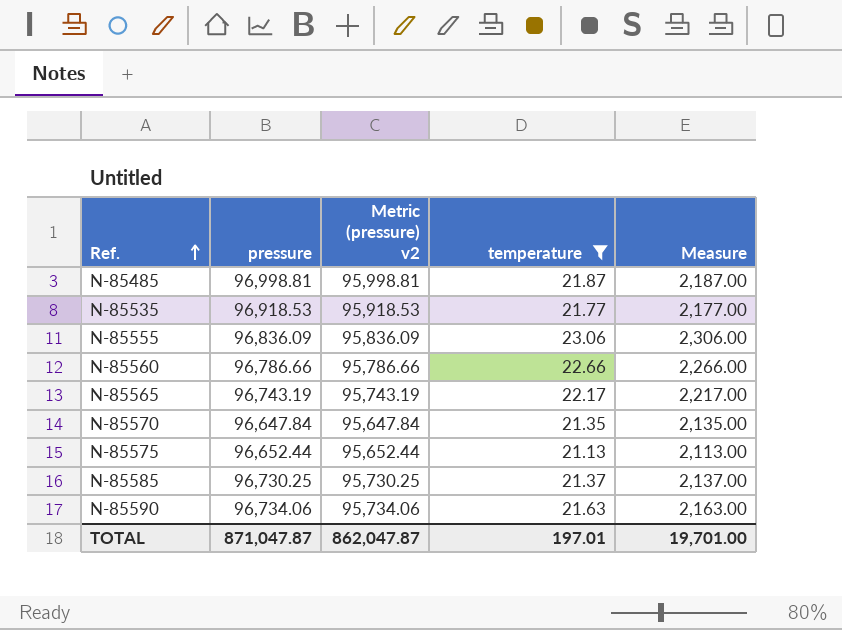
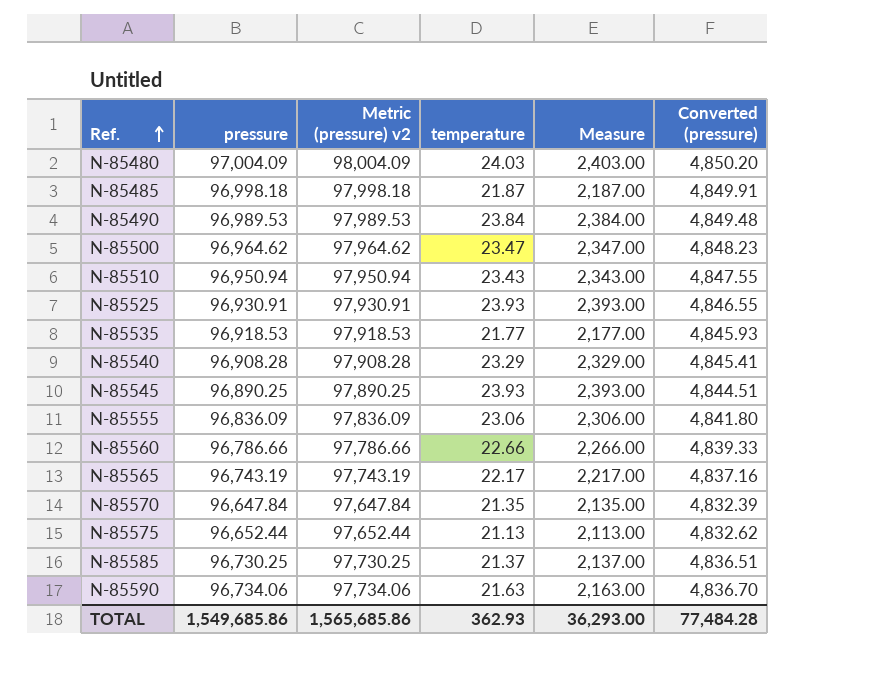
filter: temperature <= 23.06 -> none
column Metric (pressure) v2 | formula: [pressure] - 1000 -> [pressure] + 1000
column Converted (pressure) | formula: none -> [pressure] * 0.05
N-85485 | pressure: 96,998.81 -> 96,998.18
TOTAL | pressure: 871,047.87 -> 1,549,685.86
TOTAL | Metric (pressure) v2: 862,047.87 -> 1,565,685.86
TOTAL | temperature: 197.01 -> 362.93
TOTAL | Measure: 19,701.00 -> 36,293.00

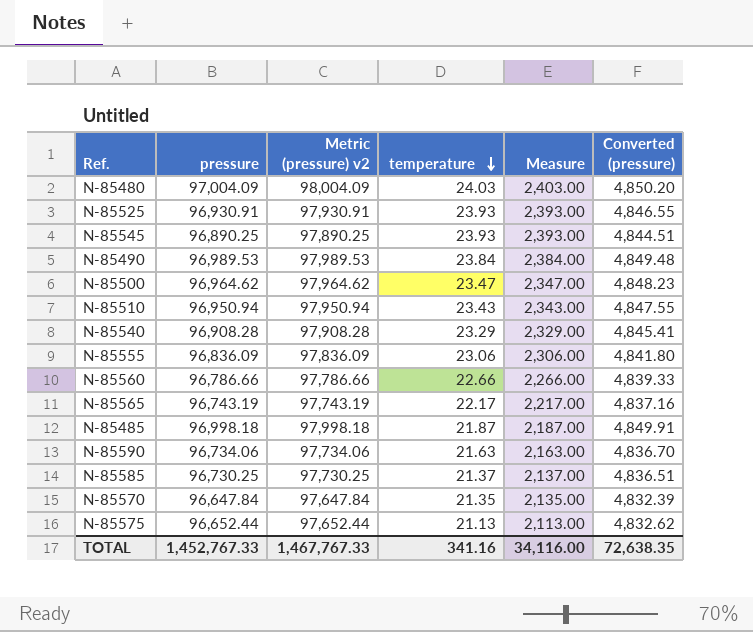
row order: Ref. ascending -> temperature descending
row N-85535: 96,918.53 | 97,918.53 | 21.77 | 2,177.00 | 4,845.93 -> none
TOTAL | pressure: 1,549,685.86 -> 1,452,767.33
TOTAL | Metric (pressure) v2: 1,565,685.86 -> 1,467,767.33
TOTAL | temperature: 362.93 -> 341.16
TOTAL | Measure: 36,293.00 -> 34,116.00
TOTAL | Converted (pressure): 77,484.28 -> 72,638.35

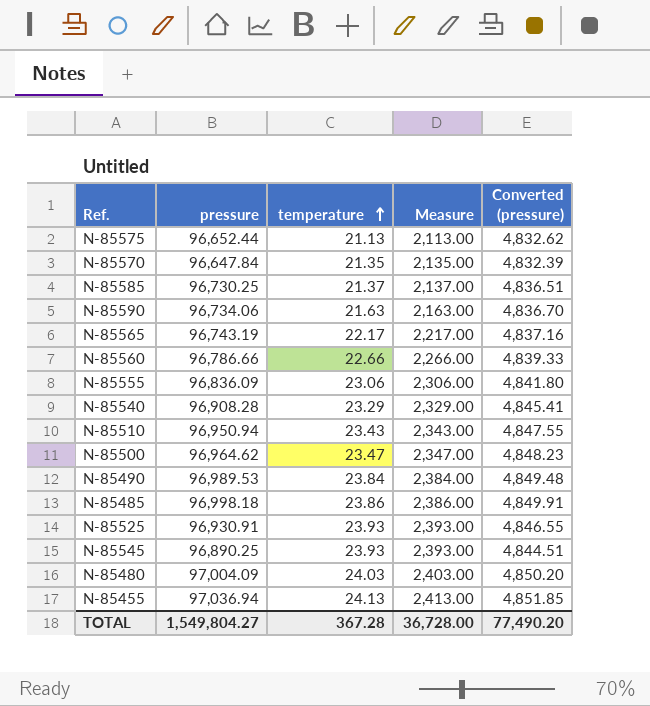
row order: temperature descending -> temperature ascending
column Metric (pressure) v2 | formula: [pressure] + 1000 -> none
N-85485 | temperature: 21.87 -> 23.86
N-85485 | Measure: 2,187.00 -> 2,386.00
row N-85455: none -> 97,036.94 | 24.13 | 2,413.00 | 4,851.85
TOTAL | pressure: 1,452,767.33 -> 1,549,804.27
TOTAL | temperature: 341.16 -> 367.28
TOTAL | Measure: 34,116.00 -> 36,728.00
TOTAL | Converted (pressure): 72,638.35 -> 77,490.20

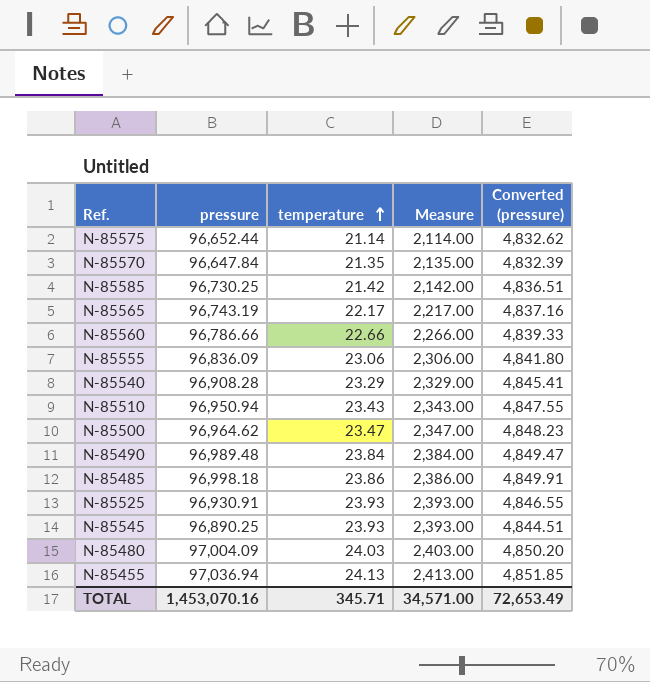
row N-85590: 96,734.06 | 21.63 | 2,163.00 | 4,836.70 -> none
N-85575 | temperature: 21.13 -> 21.14
N-85575 | Measure: 2,113.00 -> 2,114.00
N-85585 | temperature: 21.37 -> 21.42
N-85585 | Measure: 2,137.00 -> 2,142.00
N-85490 | pressure: 96,989.53 -> 96,989.48
N-85490 | Converted (pressure): 4,849.48 -> 4,849.47
TOTAL | pressure: 1,549,804.27 -> 1,453,070.16
TOTAL | temperature: 367.28 -> 345.71
TOTAL | Measure: 36,728.00 -> 34,571.00
TOTAL | Converted (pressure): 77,490.20 -> 72,653.49

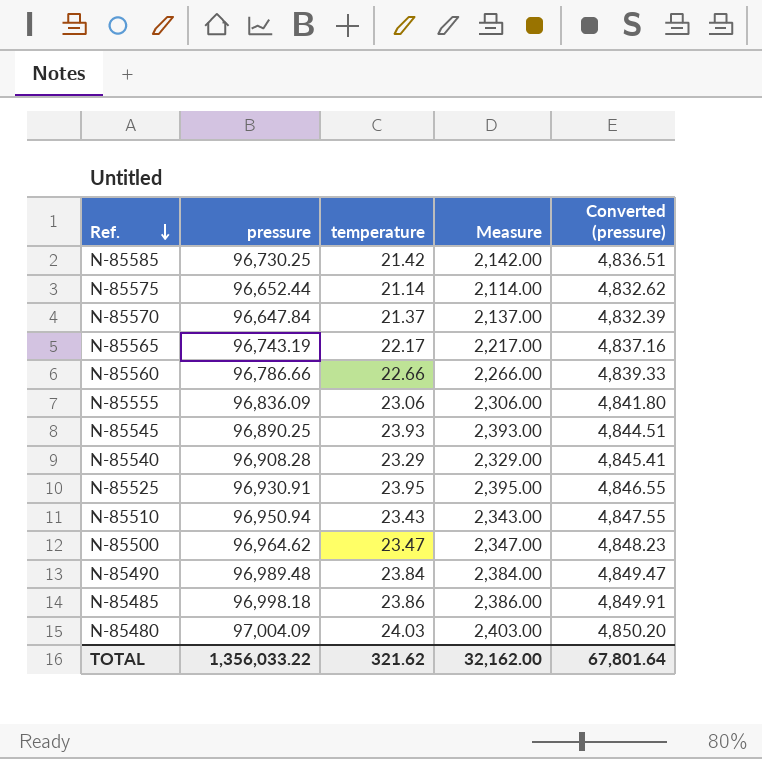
row order: temperature ascending -> Ref. descending
row N-85455: 97,036.94 | 24.13 | 2,413.00 | 4,851.85 -> none
N-85570 | temperature: 21.35 -> 21.37
N-85570 | Measure: 2,135.00 -> 2,137.00
N-85525 | temperature: 23.93 -> 23.95
N-85525 | Measure: 2,393.00 -> 2,395.00
TOTAL | pressure: 1,453,070.16 -> 1,356,033.22
TOTAL | temperature: 345.71 -> 321.62
TOTAL | Measure: 34,571.00 -> 32,162.00
TOTAL | Converted (pressure): 72,653.49 -> 67,801.64

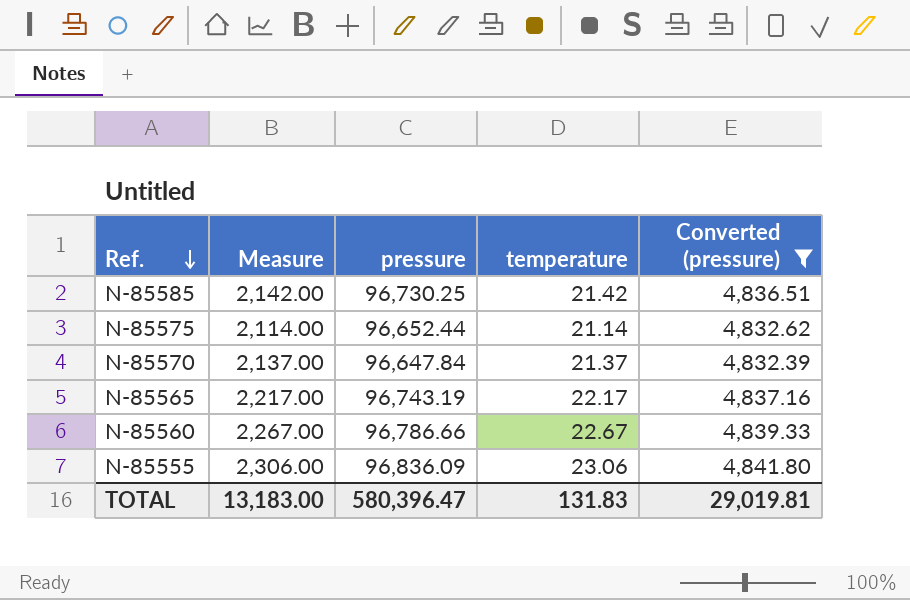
filter: none -> Converted (pressure) <= 4,841.80
column Measure | position: 4 -> 2
N-85560 | Measure: 2,266.00 -> 2,267.00
N-85560 | temperature: 22.66 -> 22.67
TOTAL | Measure: 32,162.00 -> 13,183.00
TOTAL | pressure: 1,356,033.22 -> 580,396.47
TOTAL | temperature: 321.62 -> 131.83
TOTAL | Converted (pressure): 67,801.64 -> 29,019.81

